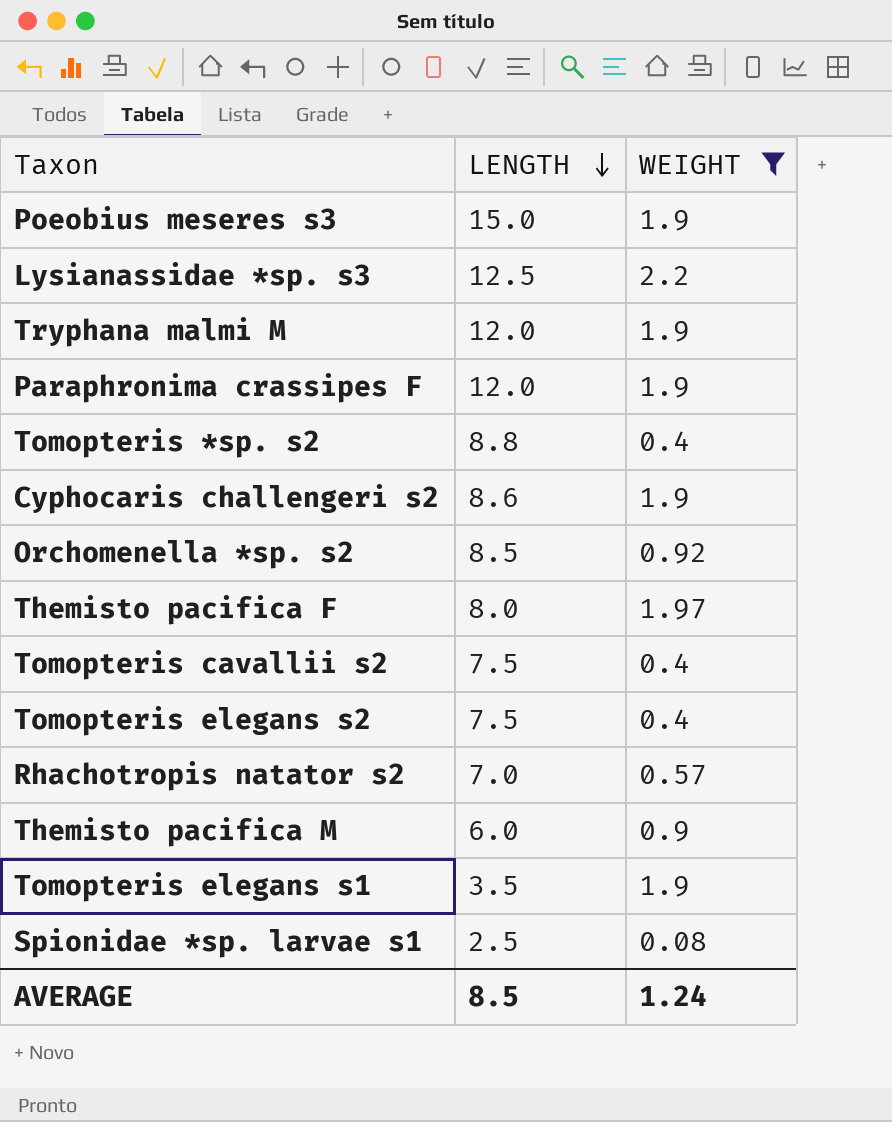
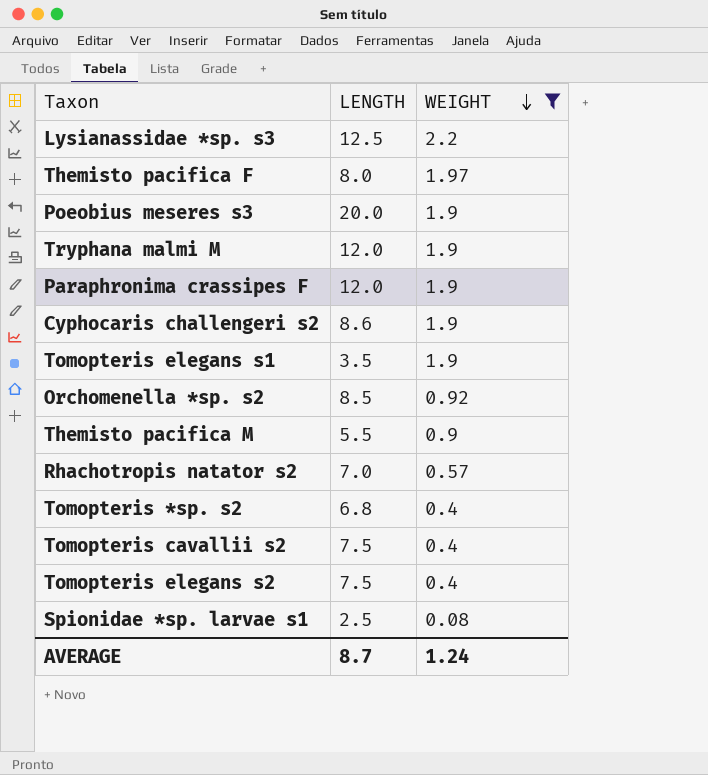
row order: LENGTH descending -> WEIGHT descending
Poeobius meseres s3 | LENGTH: 15.0 -> 20.0
Themisto pacifica M | LENGTH: 6.0 -> 5.5
Tomopteris *sp. s2 | LENGTH: 8.8 -> 6.8
AVERAGE | LENGTH: 8.5 -> 8.7

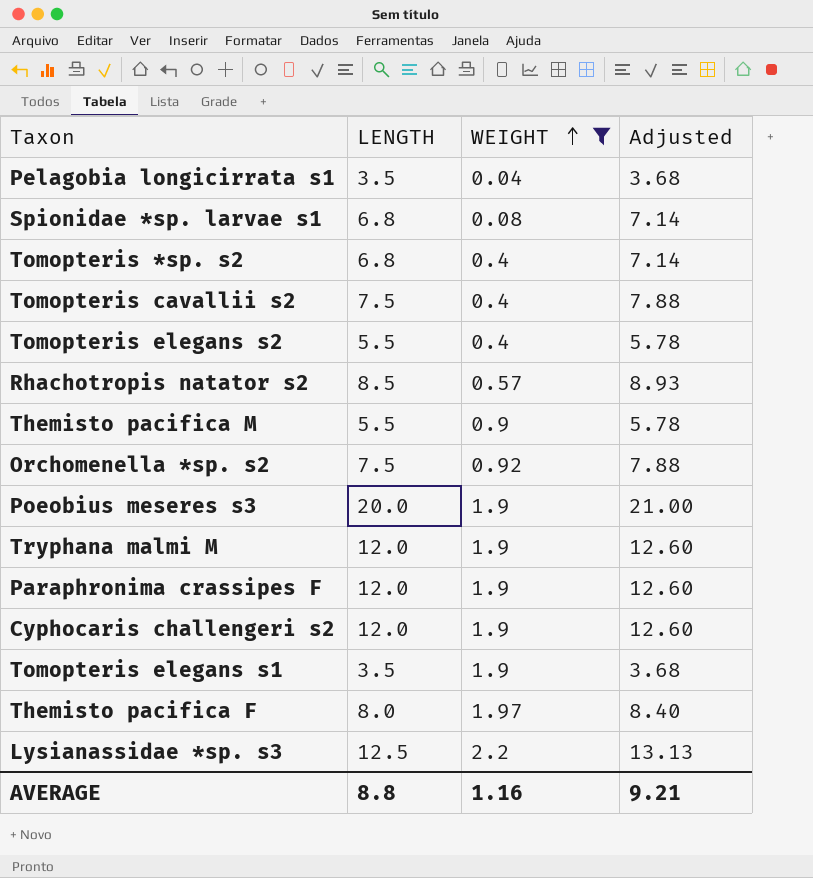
row order: WEIGHT descending -> WEIGHT ascending
column Adjusted | formula: none -> [LENGTH] * 1.05
row Pelagobia longicirrata s1: none -> 3.5 | 0.04 | 3.68
Spionidae *sp. larvae s1 | LENGTH: 2.5 -> 6.8
Tomopteris elegans s2 | LENGTH: 7.5 -> 5.5
Rhachotropis natator s2 | LENGTH: 7.0 -> 8.5
Orchomenella *sp. s2 | LENGTH: 8.5 -> 7.5
Cyphocaris challengeri s2 | LENGTH: 8.6 -> 12.0
AVERAGE | LENGTH: 8.7 -> 8.8
AVERAGE | WEIGHT: 1.24 -> 1.16

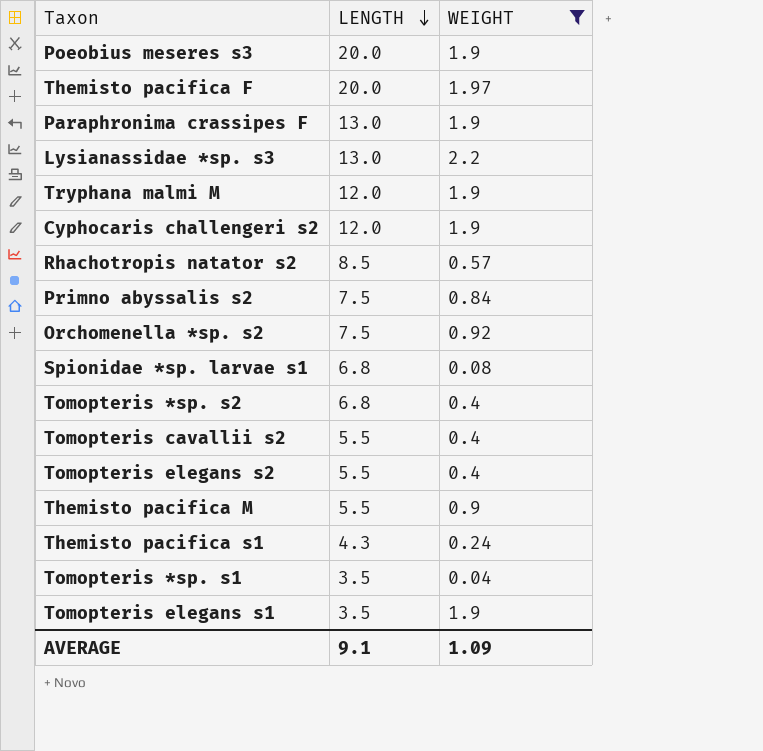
row order: WEIGHT ascending -> LENGTH descending
column Adjusted | formula: [LENGTH] * 1.05 -> none
row Pelagobia longicirrata s1: 3.5 | 0.04 | 3.68 -> none
Themisto pacifica F | LENGTH: 8.0 -> 20.0
Paraphronima crassipes F | LENGTH: 12.0 -> 13.0
Lysianassidae *sp. s3 | LENGTH: 12.5 -> 13.0
row Primno abyssalis s2: none -> 7.5 | 0.84
Tomopteris cavallii s2 | LENGTH: 7.5 -> 5.5
row Themisto pacifica s1: none -> 4.3 | 0.24
row Tomopteris *sp. s1: none -> 3.5 | 0.04
AVERAGE | LENGTH: 8.8 -> 9.1
AVERAGE | WEIGHT: 1.16 -> 1.09

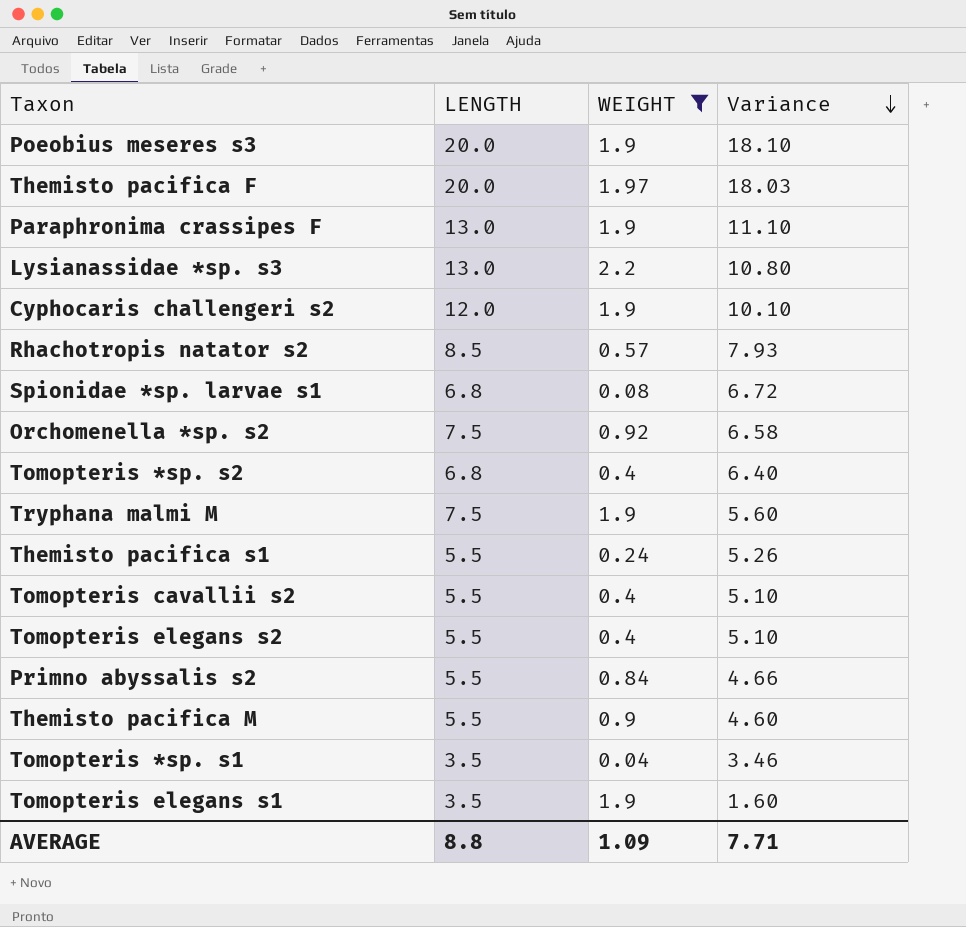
row order: LENGTH descending -> Variance descending
column Variance | formula: none -> [LENGTH] - [WEIGHT]
Tryphana malmi M | LENGTH: 12.0 -> 7.5
Themisto pacifica s1 | LENGTH: 4.3 -> 5.5
Primno abyssalis s2 | LENGTH: 7.5 -> 5.5
AVERAGE | LENGTH: 9.1 -> 8.8

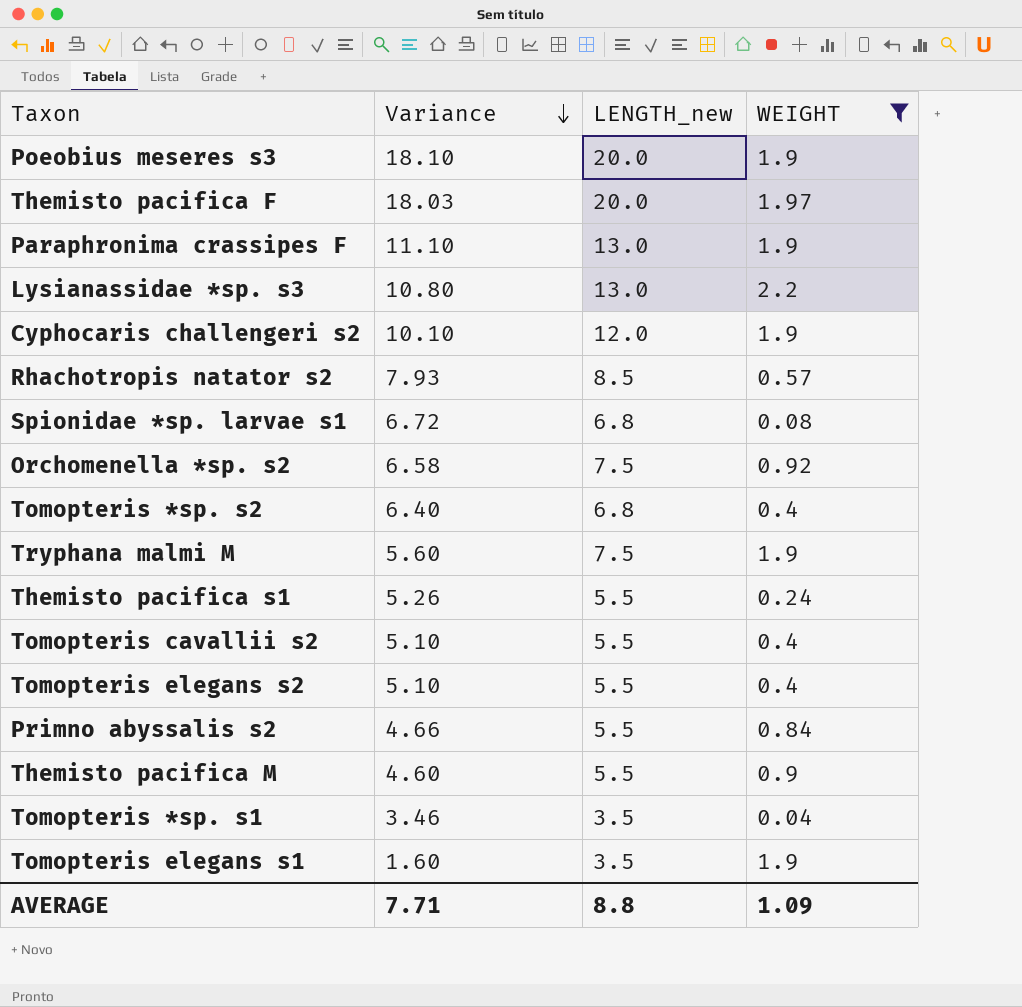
column Variance | position: 4 -> 2
column name: LENGTH -> LENGTH_new

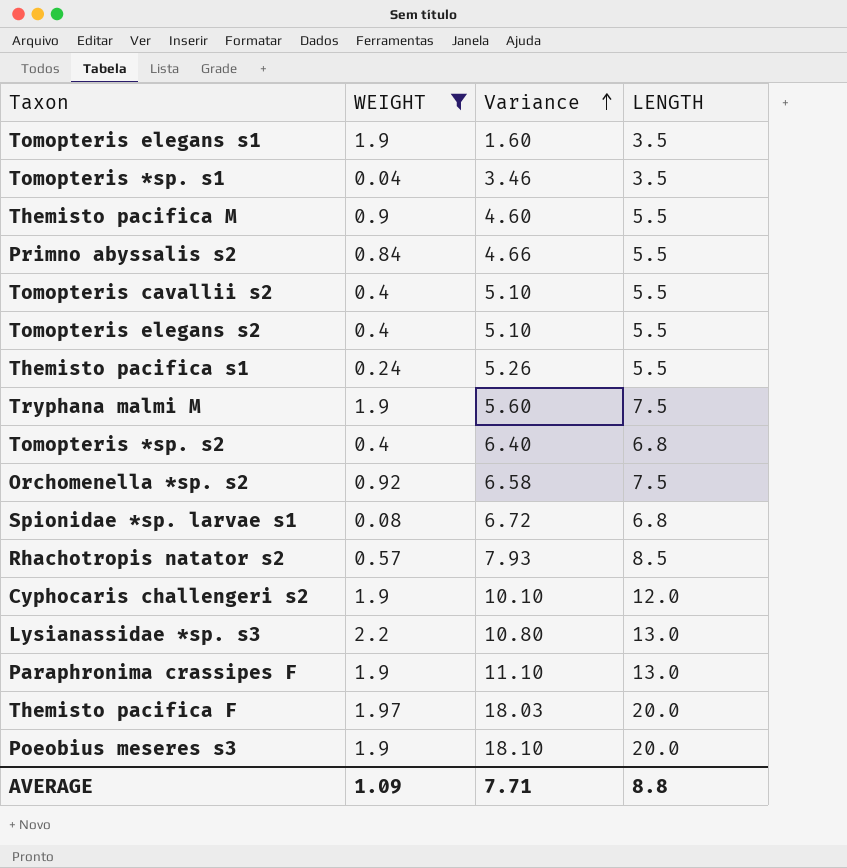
row order: Variance descending -> Variance ascending
column WEIGHT | position: 4 -> 2
column name: LENGTH_new -> LENGTH

